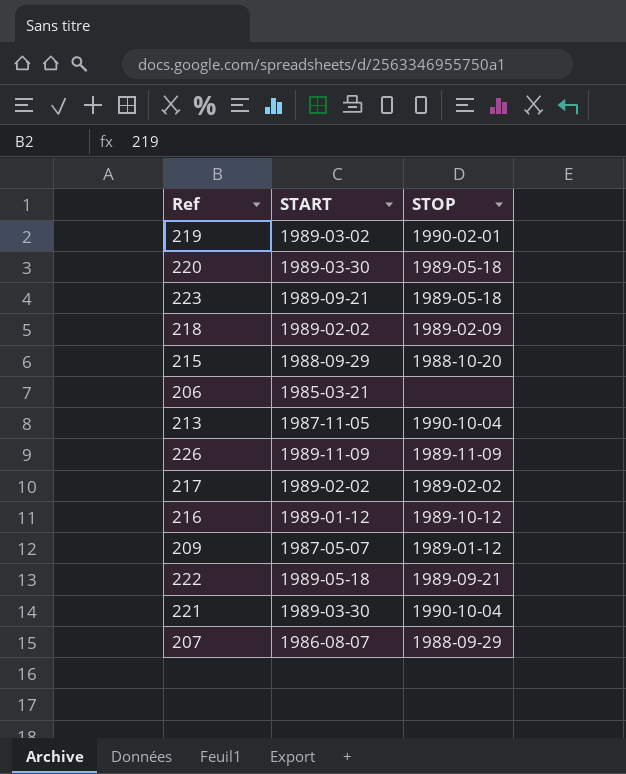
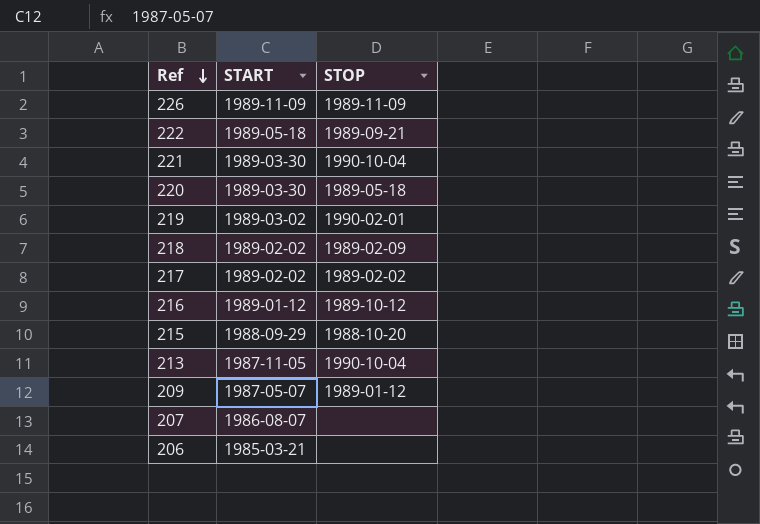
row order: none -> Ref descending
row 223: 1989-09-21 | 1989-05-18 -> none
207 | STOP: 1988-09-29 -> none

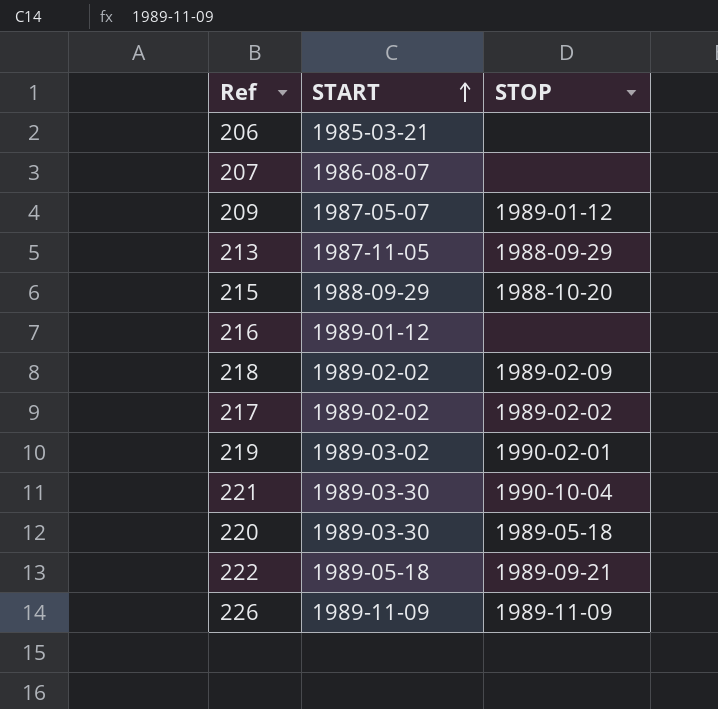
row order: Ref descending -> START ascending
213 | STOP: 1990-10-04 -> 1988-09-29
216 | STOP: 1989-10-12 -> none

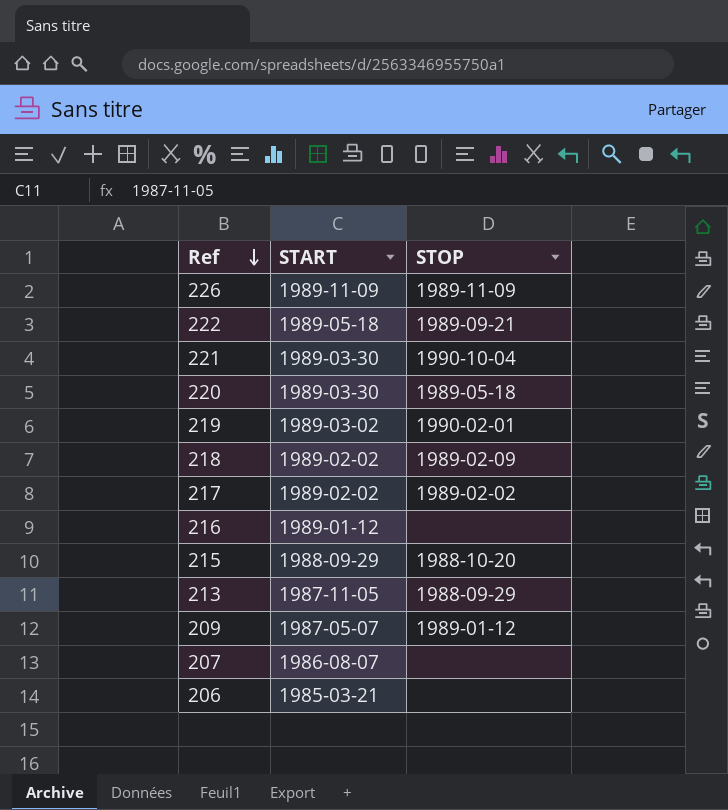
row order: START ascending -> Ref descending

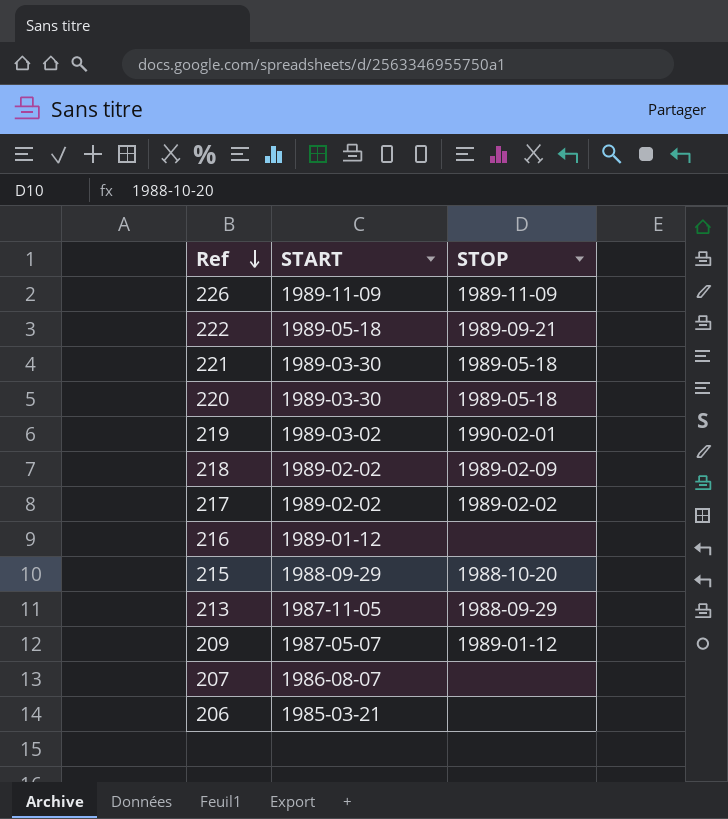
221 | STOP: 1990-10-04 -> 1989-05-18

